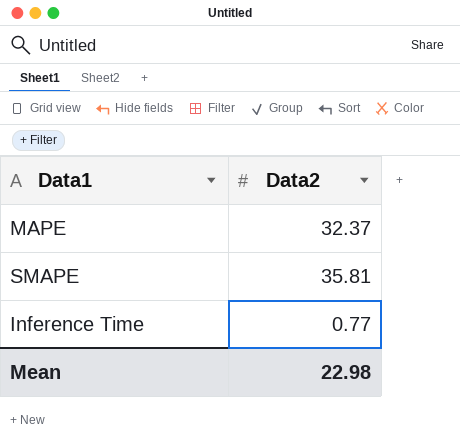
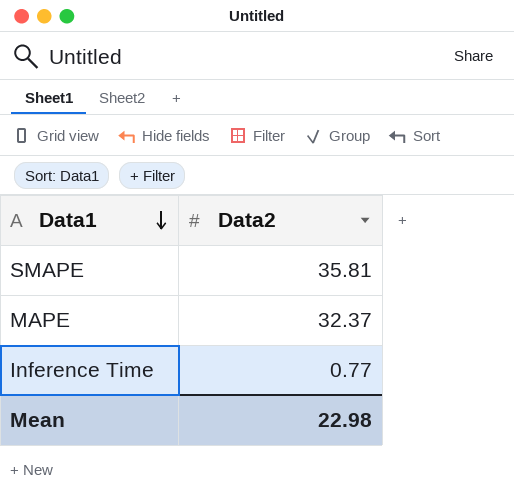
row order: none -> Data1 descending

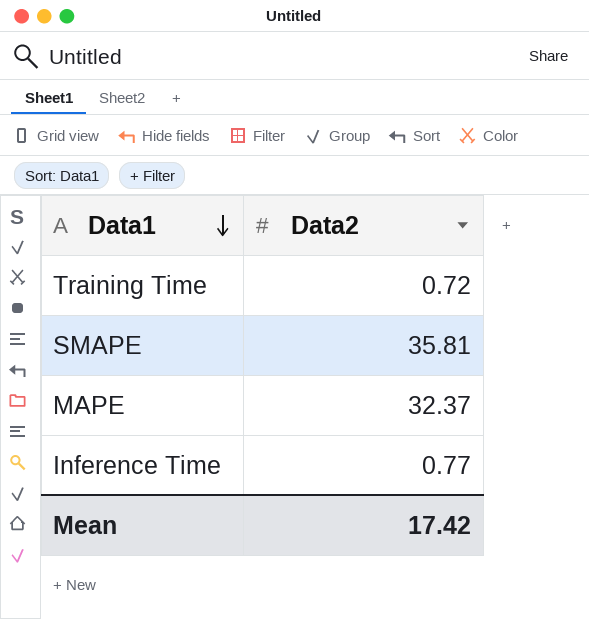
row Training Time: none -> 0.72
Mean | Data2: 22.98 -> 17.42

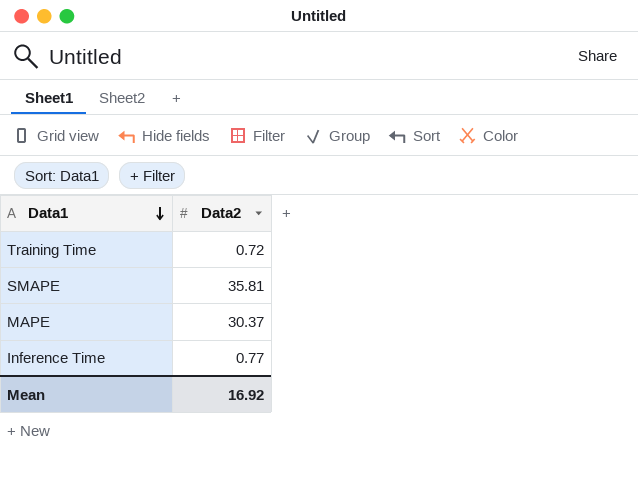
MAPE | Data2: 32.37 -> 30.37
Mean | Data2: 17.42 -> 16.92

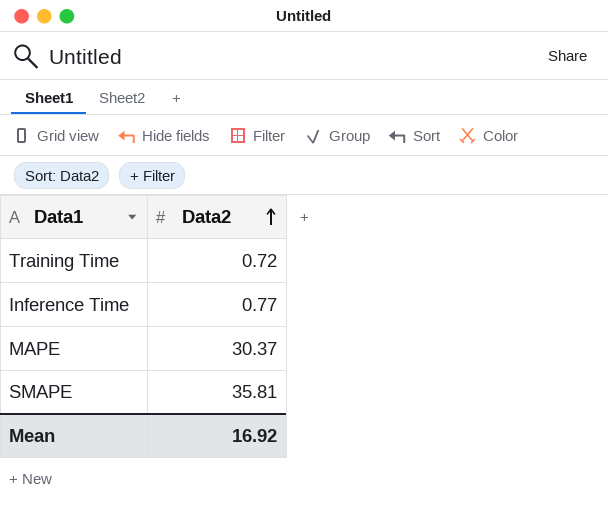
row order: Data1 descending -> Data2 ascending

